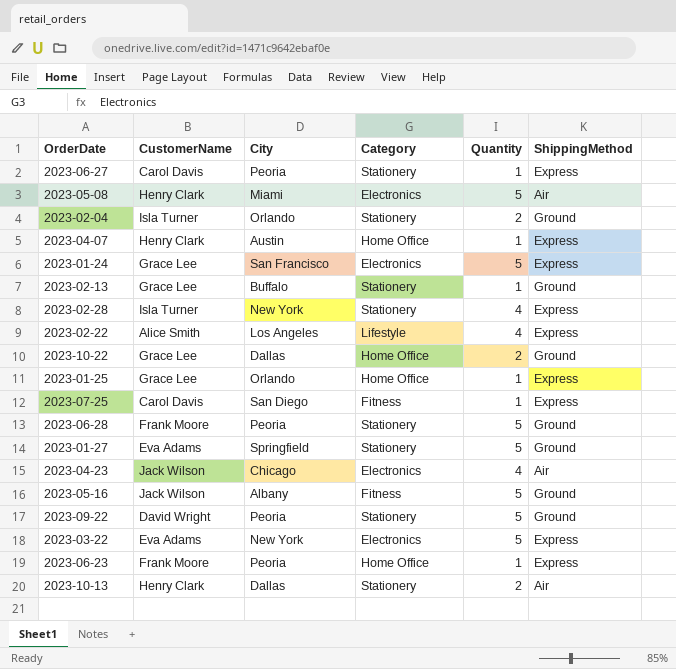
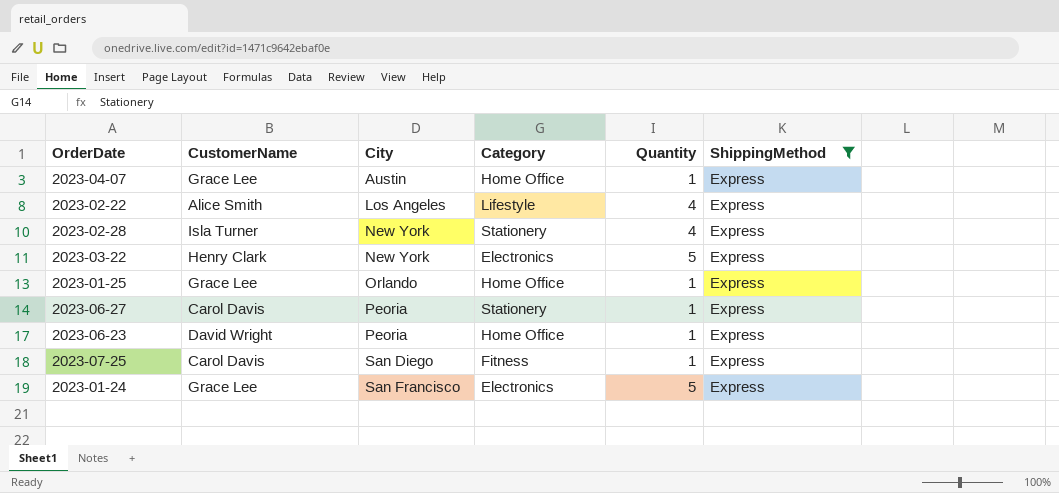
filter: none -> ShippingMethod = Express
row order: none -> City ascending
2023-04-07 | CustomerName: Henry Clark -> Grace Lee
2023-03-22 | CustomerName: Eva Adams -> Henry Clark
2023-06-23 | CustomerName: Frank Moore -> David Wright

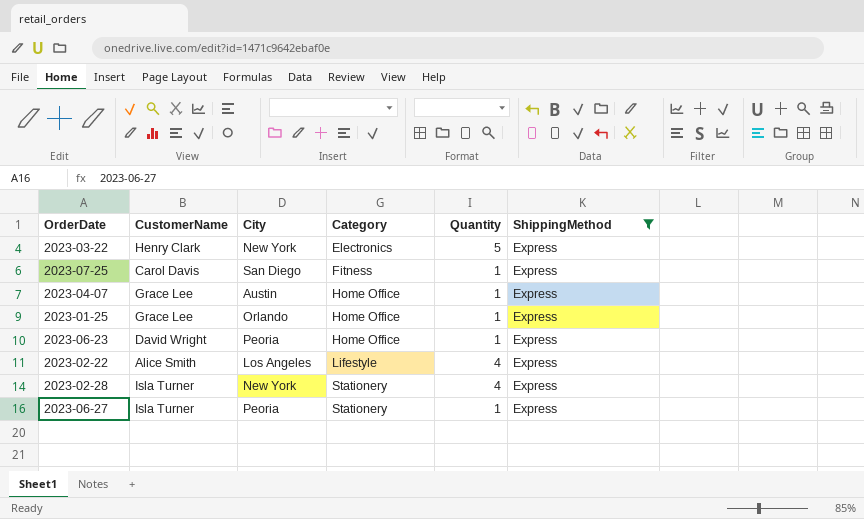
row order: City ascending -> Category ascending
row 2023-01-24: Grace Lee | San Francisco | Electronics | 5 | Express -> none
2023-06-27 | CustomerName: Carol Davis -> Isla Turner

